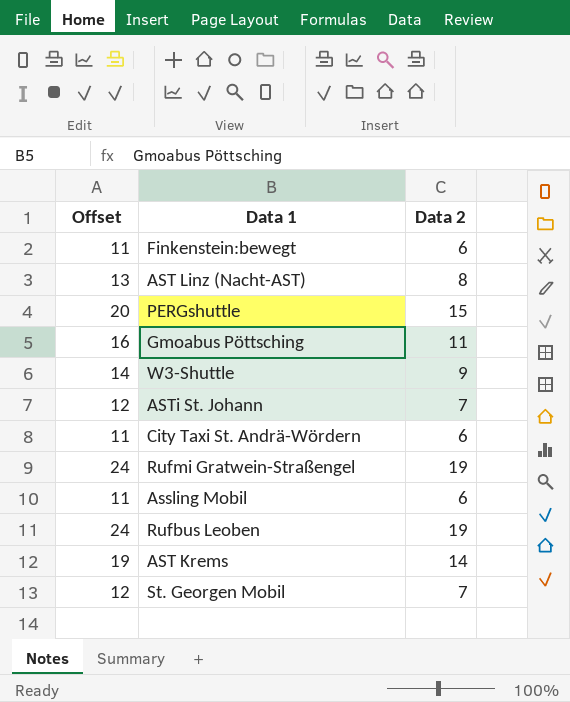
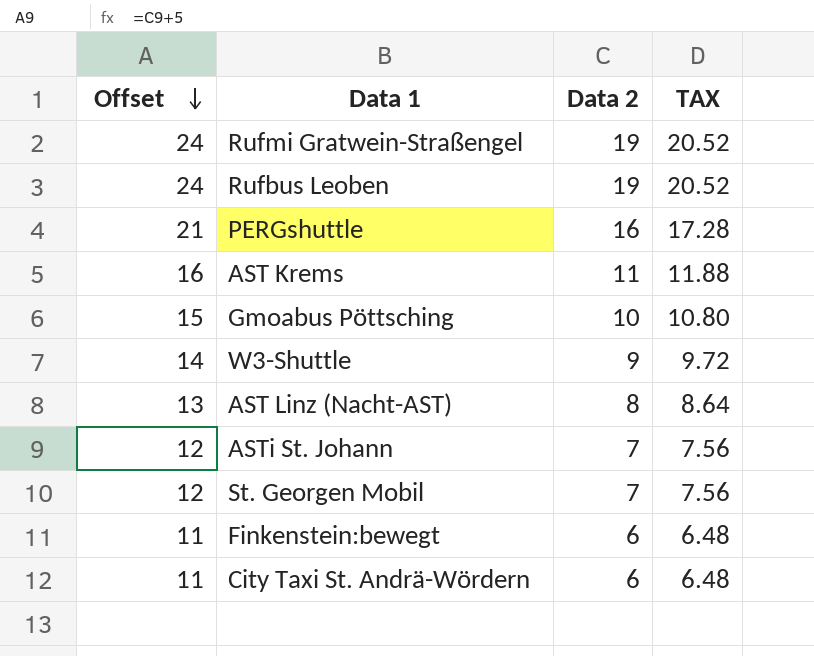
row order: none -> Offset descending
column TAX | formula: none -> [Data 2] * 1.08
row Assling Mobil: 11 | 6 -> none
PERGshuttle | Offset: 20 -> 21
PERGshuttle | Data 2: 15 -> 16
AST Krems | Offset: 19 -> 16
AST Krems | Data 2: 14 -> 11
Gmoabus Pöttsching | Offset: 16 -> 15
Gmoabus Pöttsching | Data 2: 11 -> 10

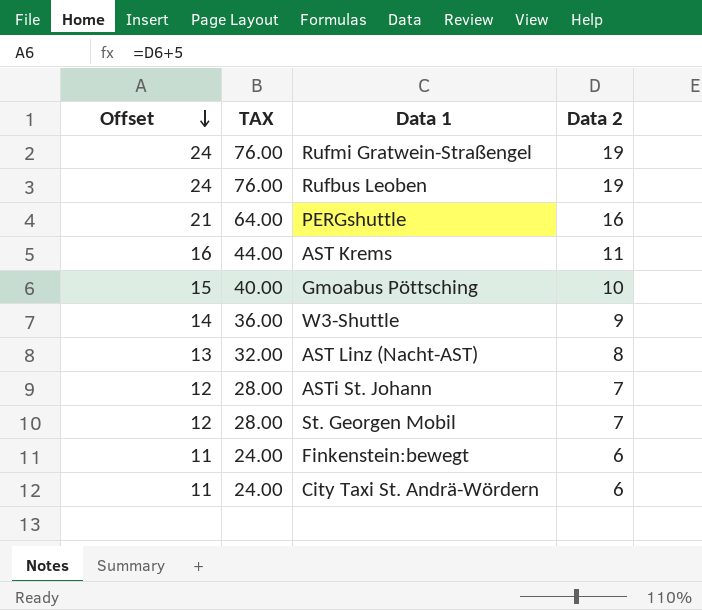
column TAX | formula: [Data 2] * 1.08 -> [Data 2] * 4
column TAX | position: 4 -> 2

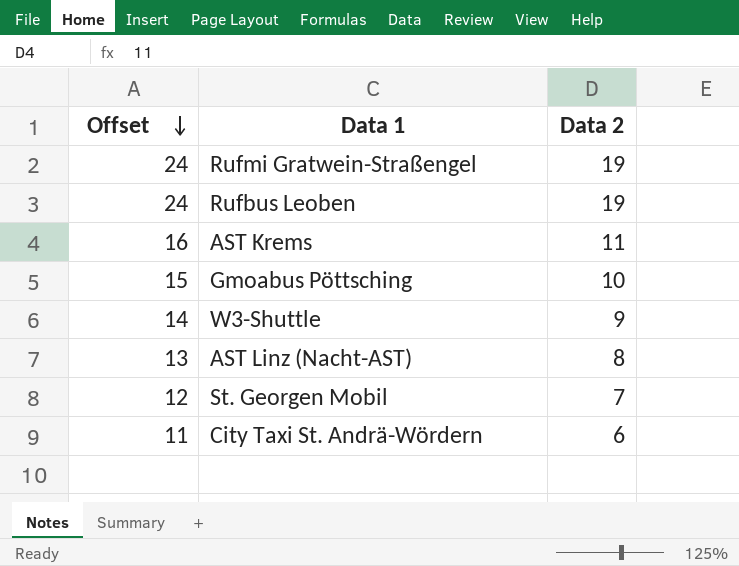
column TAX | formula: [Data 2] * 4 -> none
row PERGshuttle: 21 | 64.00 | 16 -> none
row ASTi St. Johann: 12 | 28.00 | 7 -> none
row Finkenstein:bewegt: 11 | 24.00 | 6 -> none

